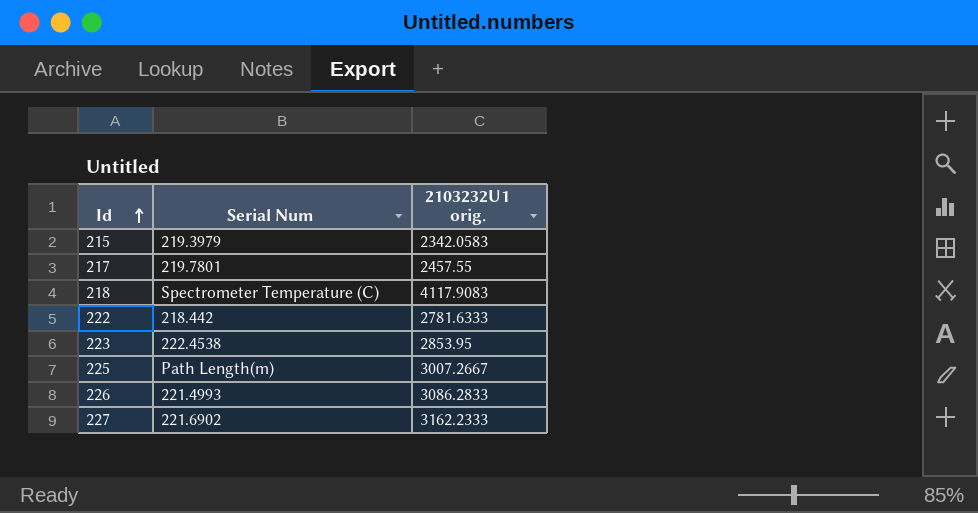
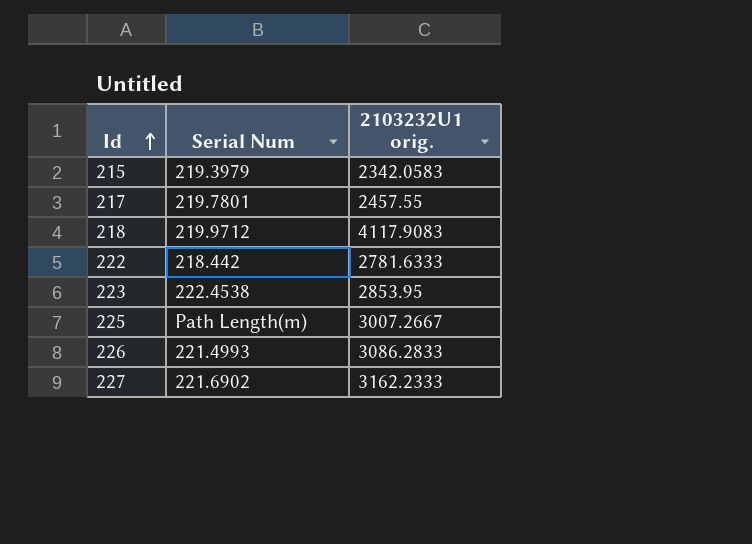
218 | Serial Num: Spectrometer Temperature (C) -> 219.9712

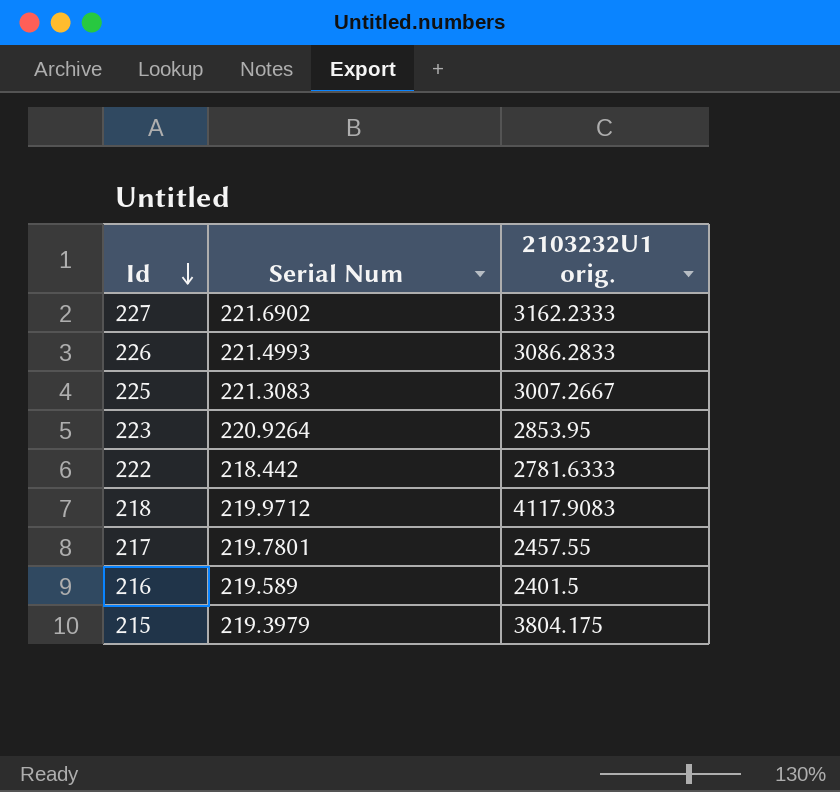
row order: Id ascending -> Id descending
225 | Serial Num: Path Length(m) -> 221.3083
223 | Serial Num: 222.4538 -> 220.9264
row 216: none -> 219.589 | 2401.5
215 | 2103232U1 orig.: 2342.0583 -> 3804.175

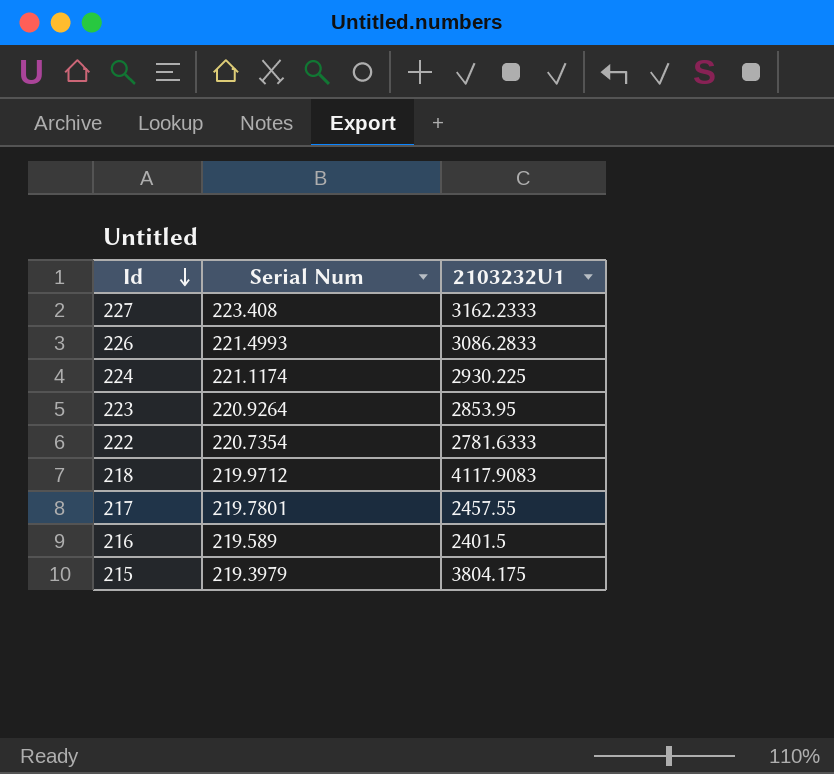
column name: 2103232U1 orig. -> 2103232U1
row 225: 221.3083 | 3007.2667 -> none
227 | Serial Num: 221.6902 -> 223.408
row 224: none -> 221.1174 | 2930.225
222 | Serial Num: 218.442 -> 220.7354

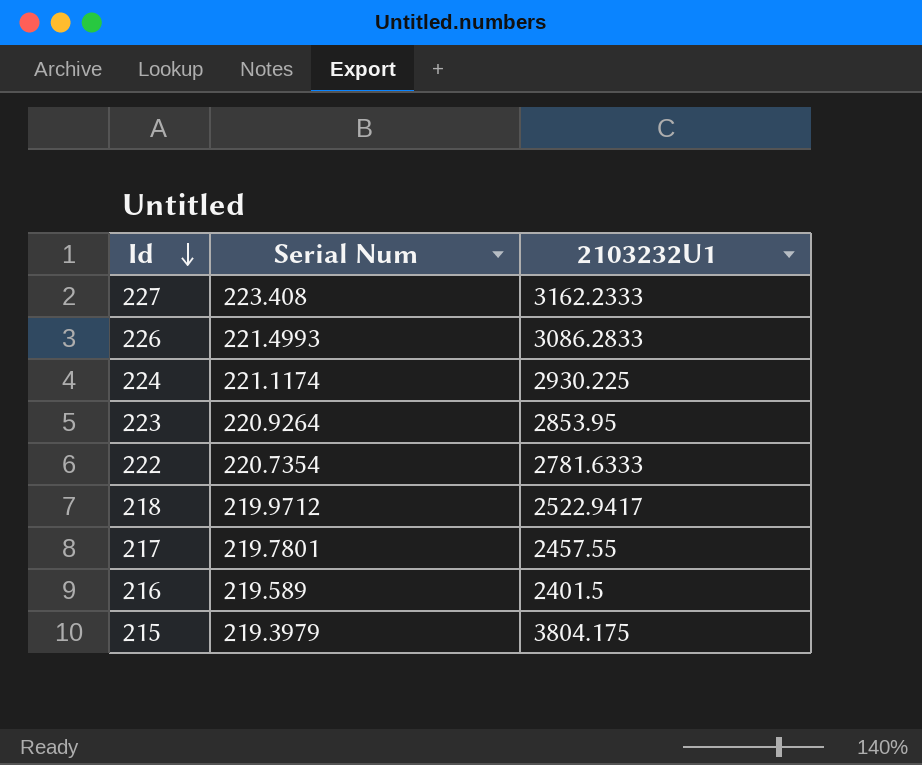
218 | 2103232U1: 4117.9083 -> 2522.9417

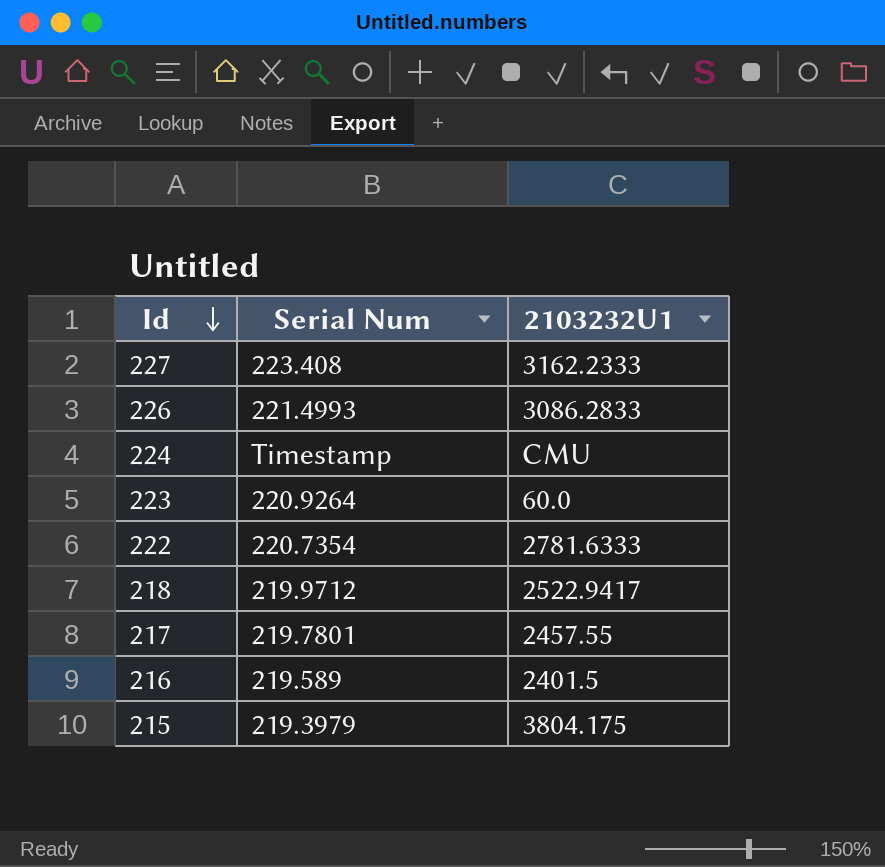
224 | Serial Num: 221.1174 -> Timestamp
224 | 2103232U1: 2930.225 -> CMU
223 | 2103232U1: 2853.95 -> 60.0

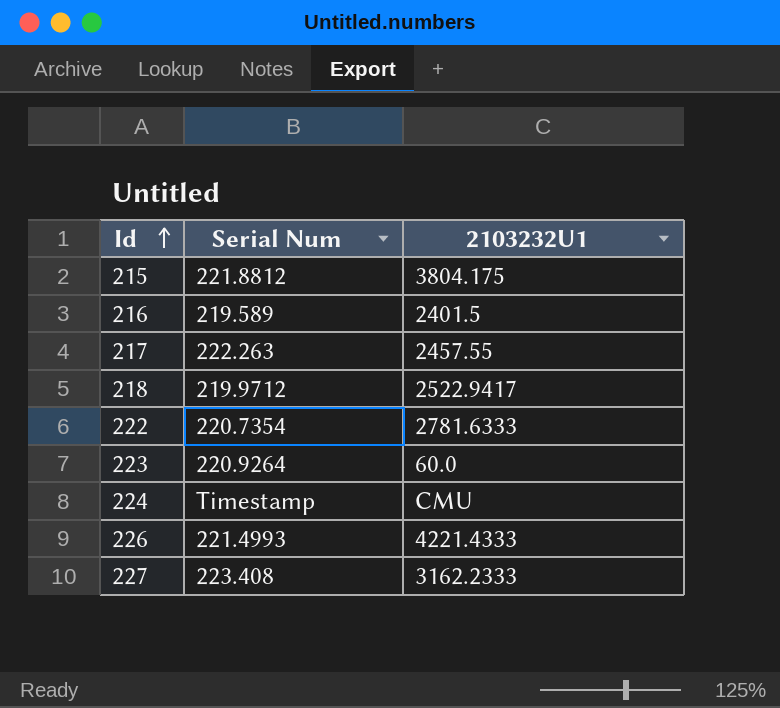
row order: Id descending -> Id ascending
215 | Serial Num: 219.3979 -> 221.8812
217 | Serial Num: 219.7801 -> 222.263
226 | 2103232U1: 3086.2833 -> 4221.4333

